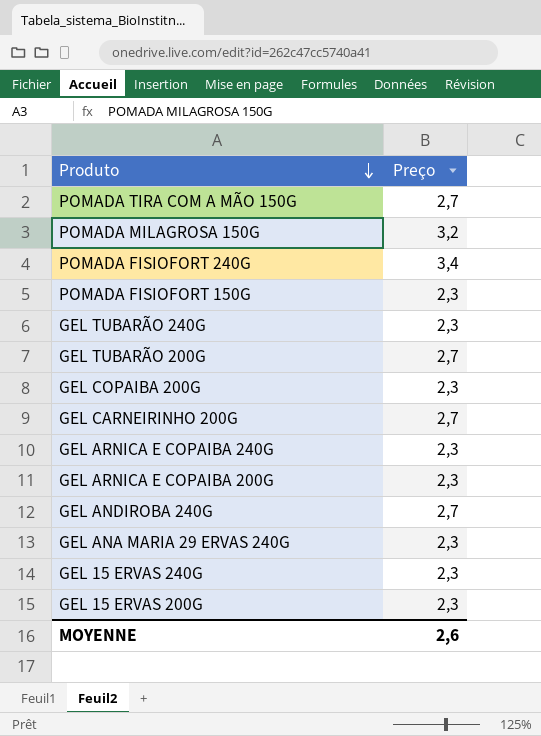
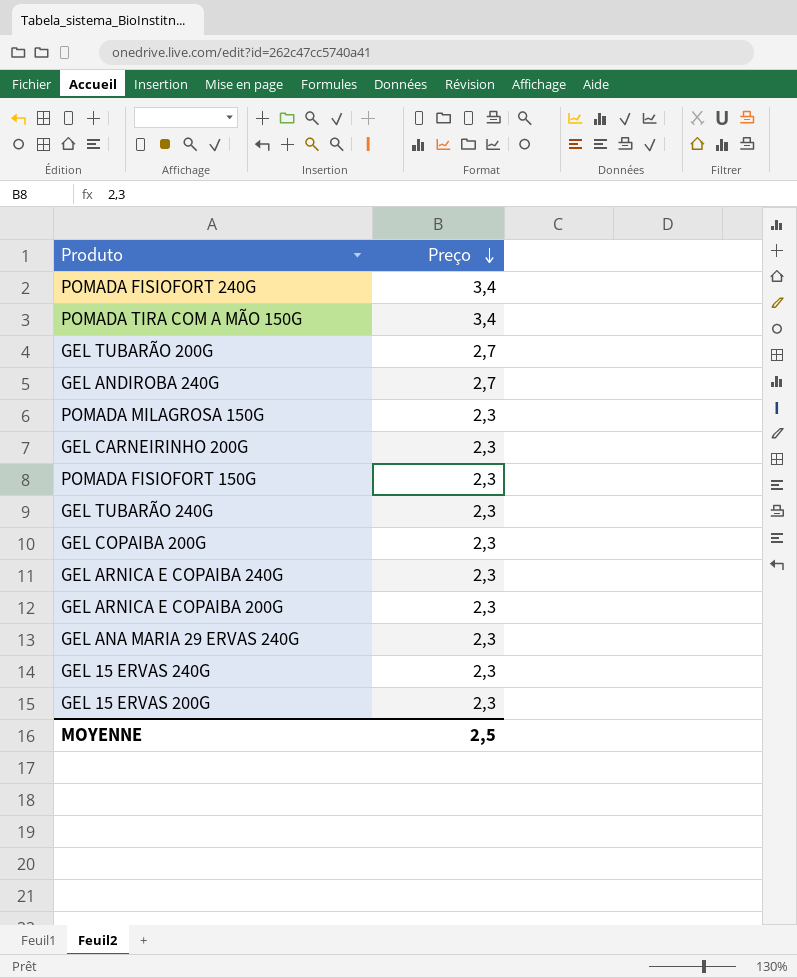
row order: Produto descending -> Preço descending
POMADA TIRA COM A MÃO 150G | Preço: 2,7 -> 3,4
POMADA MILAGROSA 150G | Preço: 3,2 -> 2,3
GEL CARNEIRINHO 200G | Preço: 2,7 -> 2,3
MOYENNE | Preço: 2,6 -> 2,5

